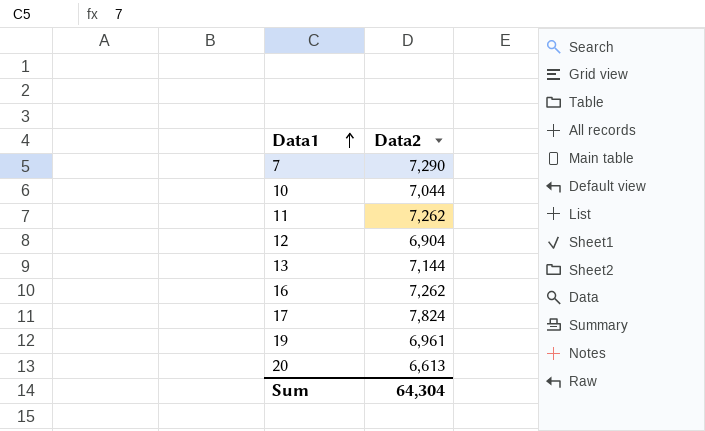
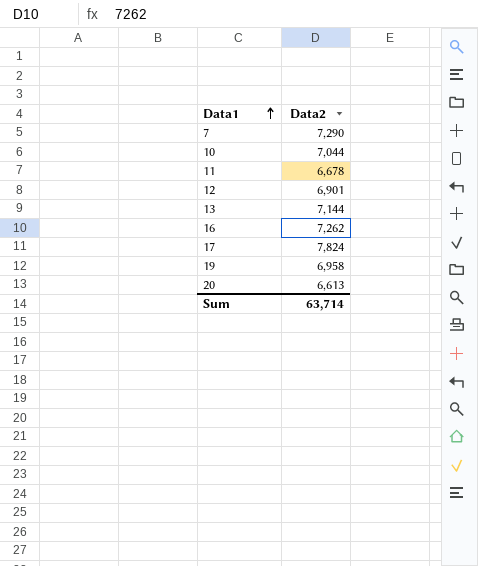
11 | Data2: 7,262 -> 6,678
12 | Data2: 6,904 -> 6,901
19 | Data2: 6,961 -> 6,958
Sum | Data2: 64,304 -> 63,714

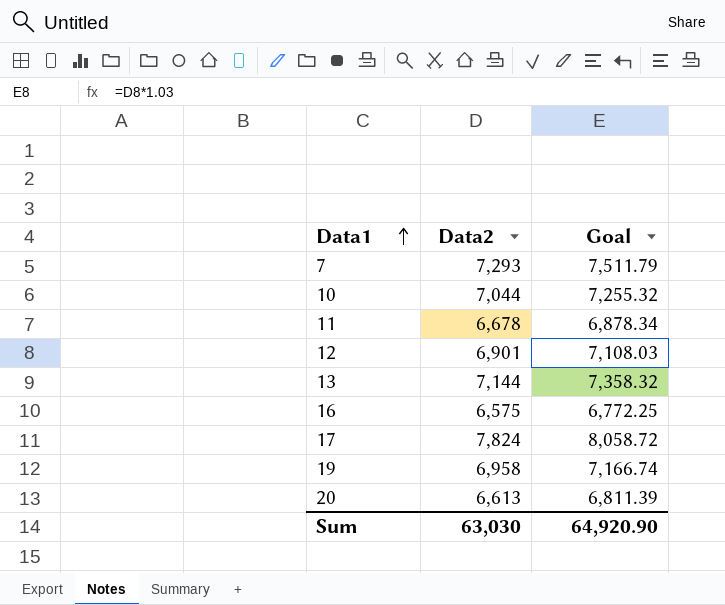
column Goal | formula: none -> [Data2] * 1.03
7 | Data2: 7,290 -> 7,293
16 | Data2: 7,262 -> 6,575
Sum | Data2: 63,714 -> 63,030

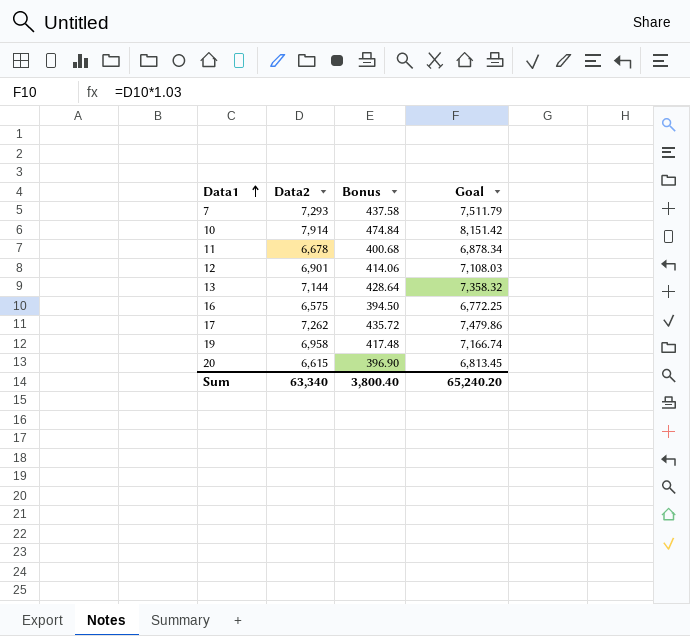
column Bonus | formula: none -> [Data2] * 0.06
10 | Data2: 7,044 -> 7,914
10 | Goal: 7,255.32 -> 8,151.42
17 | Data2: 7,824 -> 7,262
17 | Goal: 8,058.72 -> 7,479.86
20 | Data2: 6,613 -> 6,615
20 | Goal: 6,811.39 -> 6,813.45
Sum | Data2: 63,030 -> 63,340
Sum | Goal: 64,920.90 -> 65,240.20

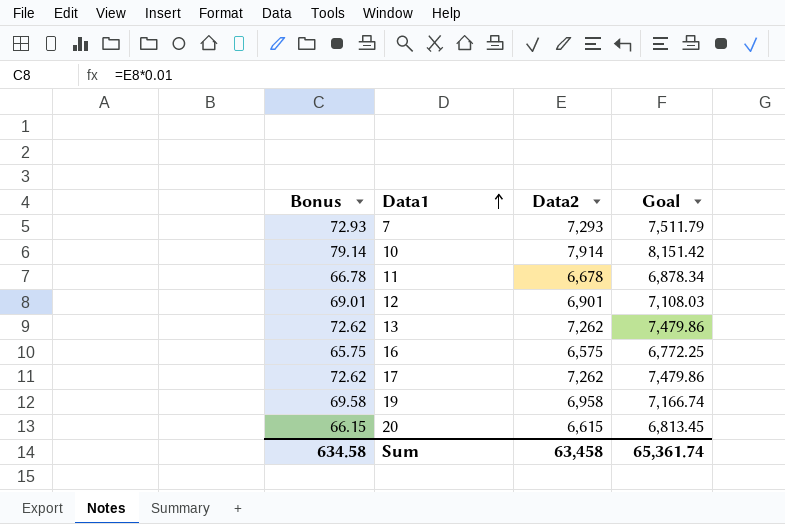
column Bonus | formula: [Data2] * 0.06 -> [Data2] * 0.01
column Bonus | position: 3 -> 1
13 | Data2: 7,144 -> 7,262
13 | Goal: 7,358.32 -> 7,479.86
Sum | Bonus: 3,800.40 -> 634.58
Sum | Data2: 63,340 -> 63,458
Sum | Goal: 65,240.20 -> 65,361.74

